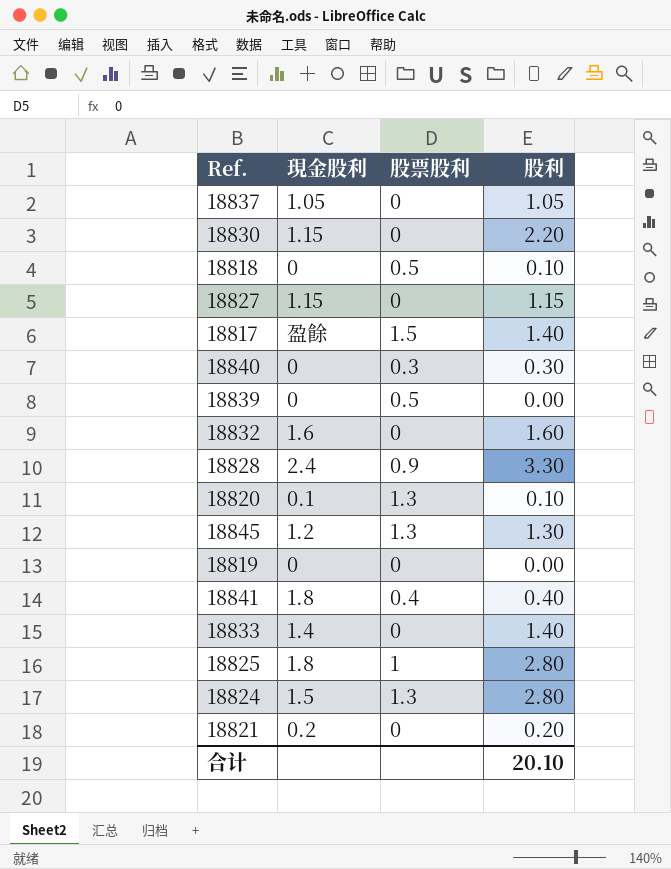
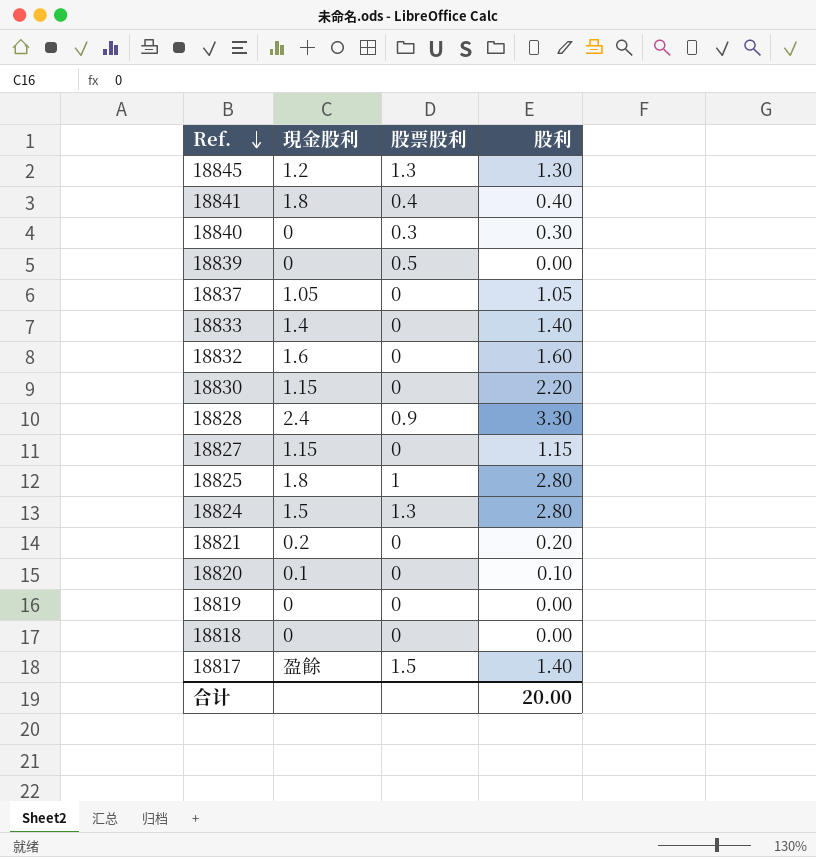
row order: none -> Ref. descending
18820 | 股票股利: 1.3 -> 0
18818 | 股票股利: 0.5 -> 0
18818 | 股利: 0.10 -> 0.00
合计 | 股利: 20.10 -> 20.00

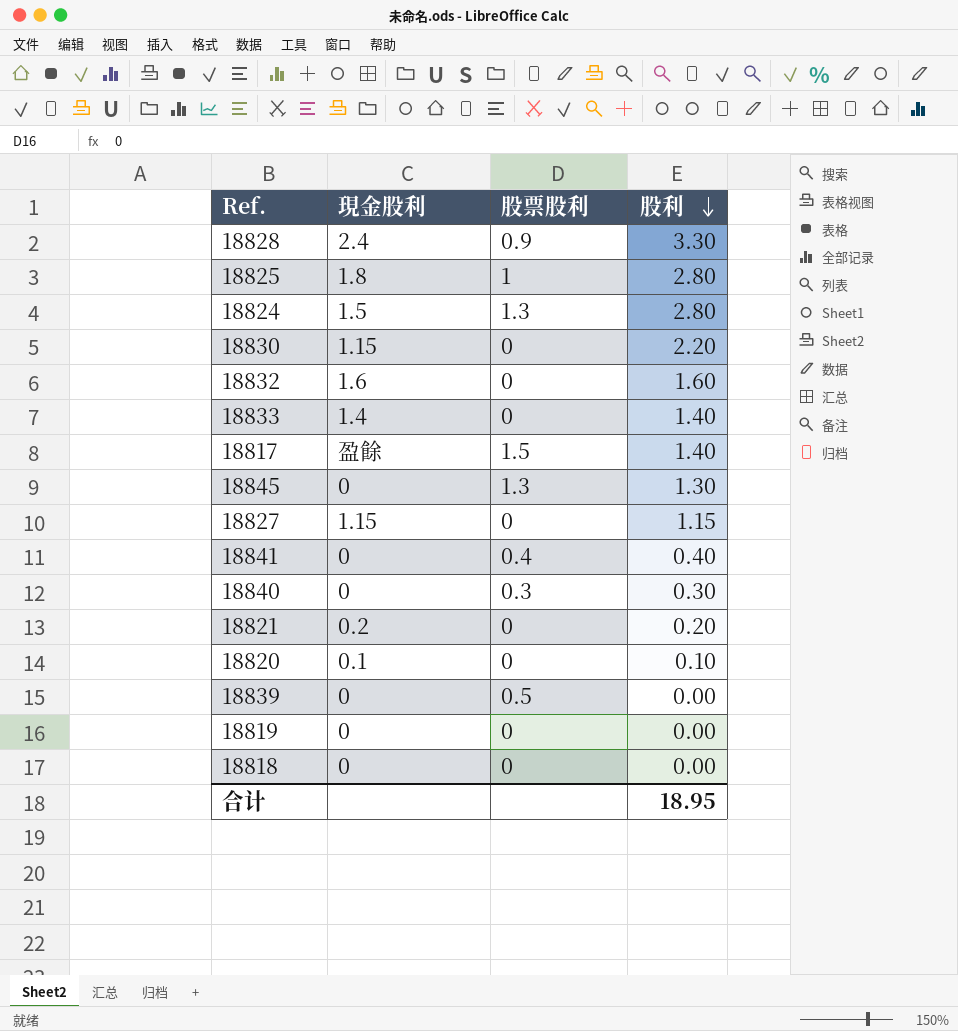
row order: Ref. descending -> 股利 descending
row 18837: 1.05 | 0 | 1.05 -> none
18845 | 現金股利: 1.2 -> 0
18841 | 現金股利: 1.8 -> 0
合计 | 股利: 20.00 -> 18.95

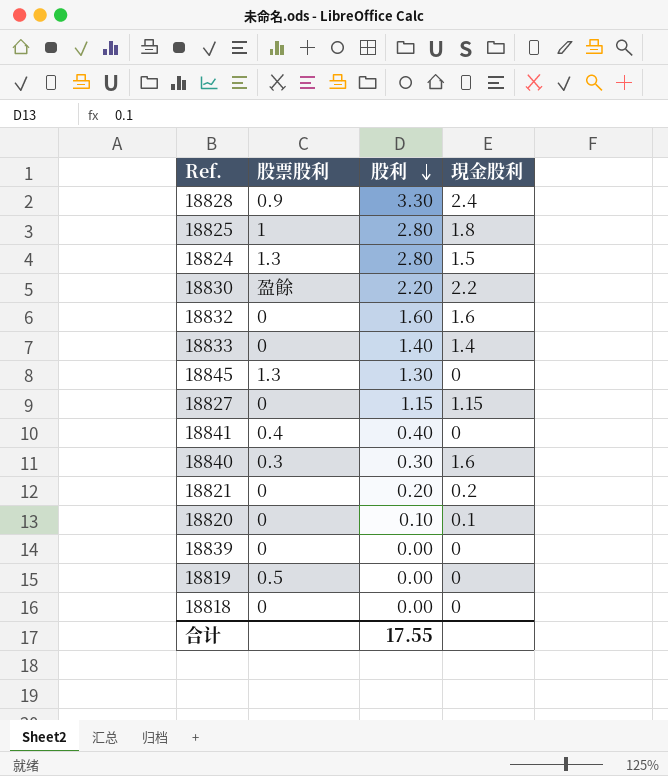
column 現金股利 | position: 2 -> 4
row 18817: 盈餘 | 1.5 | 1.40 -> none
18830 | 股票股利: 0 -> 盈餘
18830 | 現金股利: 1.15 -> 2.2
18840 | 現金股利: 0 -> 1.6
18839 | 股票股利: 0.5 -> 0
18819 | 股票股利: 0 -> 0.5
合计 | 股利: 18.95 -> 17.55

